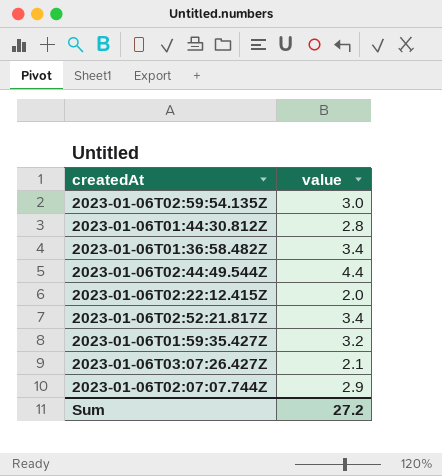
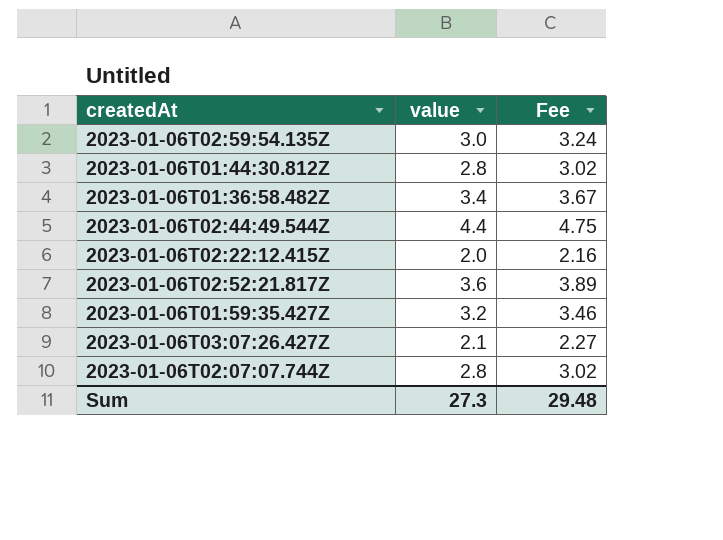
column Fee | formula: none -> [value] * 1.08
2023-01-06T02:52:21.817Z | value: 3.4 -> 3.6
2023-01-06T02:07:07.744Z | value: 2.9 -> 2.8
Sum | value: 27.2 -> 27.3

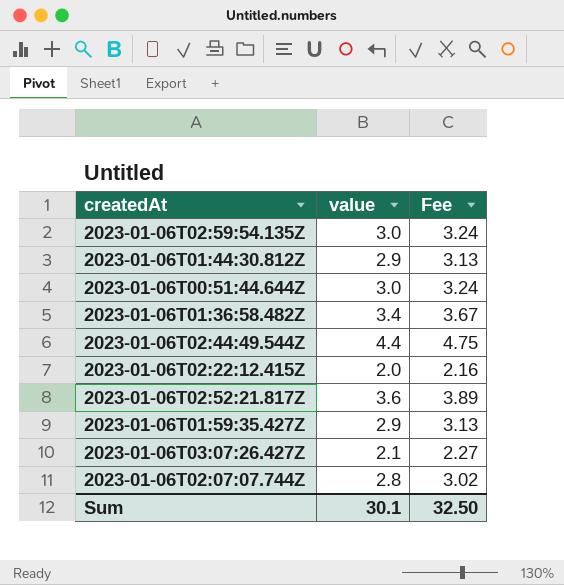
2023-01-06T01:44:30.812Z | value: 2.8 -> 2.9
2023-01-06T01:44:30.812Z | Fee: 3.02 -> 3.13
row 2023-01-06T00:51:44.644Z: none -> 3.0 | 3.24
2023-01-06T01:59:35.427Z | value: 3.2 -> 2.9
2023-01-06T01:59:35.427Z | Fee: 3.46 -> 3.13
Sum | value: 27.3 -> 30.1
Sum | Fee: 29.48 -> 32.50

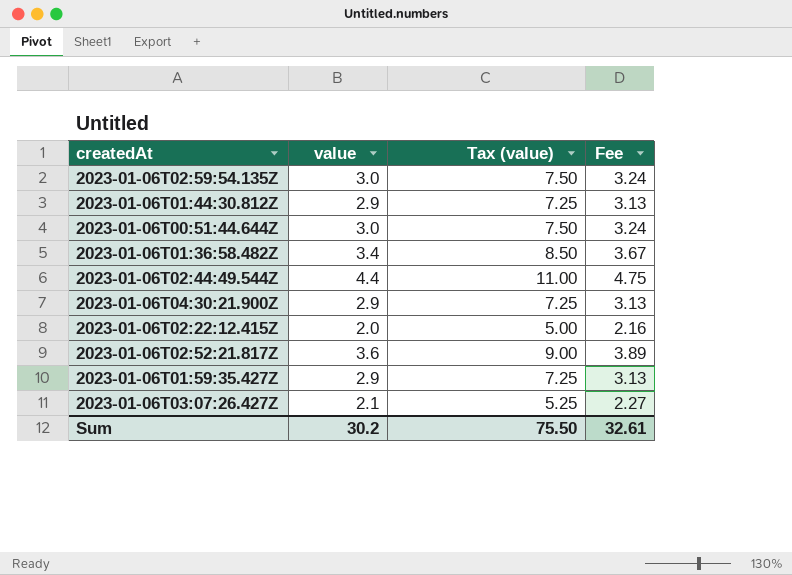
column Tax (value) | formula: none -> [value] * 2.5
row 2023-01-06T02:07:07.744Z: 2.8 | 3.02 -> none
row 2023-01-06T04:30:21.900Z: none -> 2.9 | 7.25 | 3.13
Sum | value: 30.1 -> 30.2
Sum | Fee: 32.50 -> 32.61

